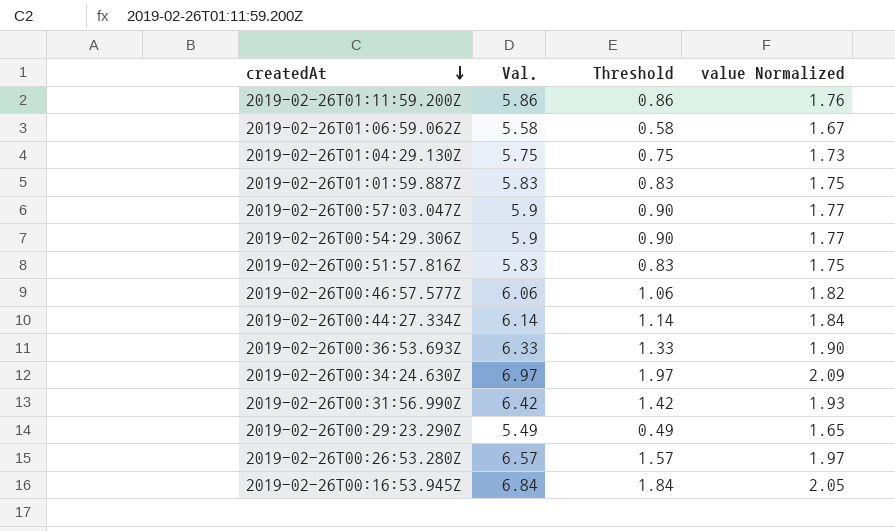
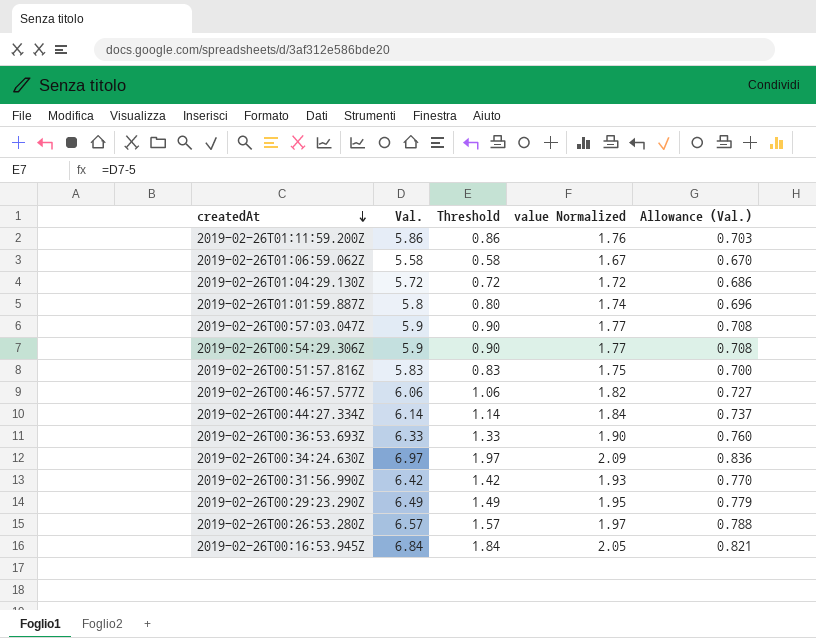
column Allowance (Val.) | formula: none -> [Val.] * 0.12
2019-02-26T01:04:29.130Z | Val.: 5.75 -> 5.72
2019-02-26T01:04:29.130Z | Threshold: 0.75 -> 0.72
2019-02-26T01:04:29.130Z | value Normalized: 1.73 -> 1.72
2019-02-26T01:01:59.887Z | Val.: 5.83 -> 5.8
2019-02-26T01:01:59.887Z | Threshold: 0.83 -> 0.80
2019-02-26T01:01:59.887Z | value Normalized: 1.75 -> 1.74
2019-02-26T00:29:23.290Z | Val.: 5.49 -> 6.49
2019-02-26T00:29:23.290Z | Threshold: 0.49 -> 1.49
2019-02-26T00:29:23.290Z | value Normalized: 1.65 -> 1.95

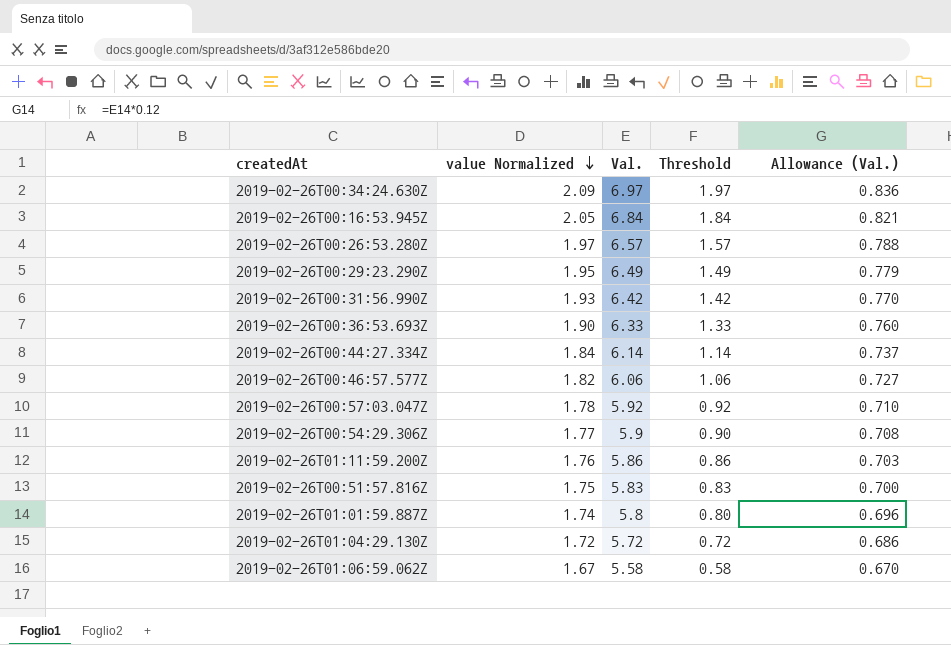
row order: createdAt descending -> value Normalized descending
column value Normalized | position: 4 -> 2
2019-02-26T00:57:03.047Z | value Normalized: 1.77 -> 1.78
2019-02-26T00:57:03.047Z | Val.: 5.9 -> 5.92
2019-02-26T00:57:03.047Z | Threshold: 0.90 -> 0.92
2019-02-26T00:57:03.047Z | Allowance (Val.): 0.708 -> 0.710

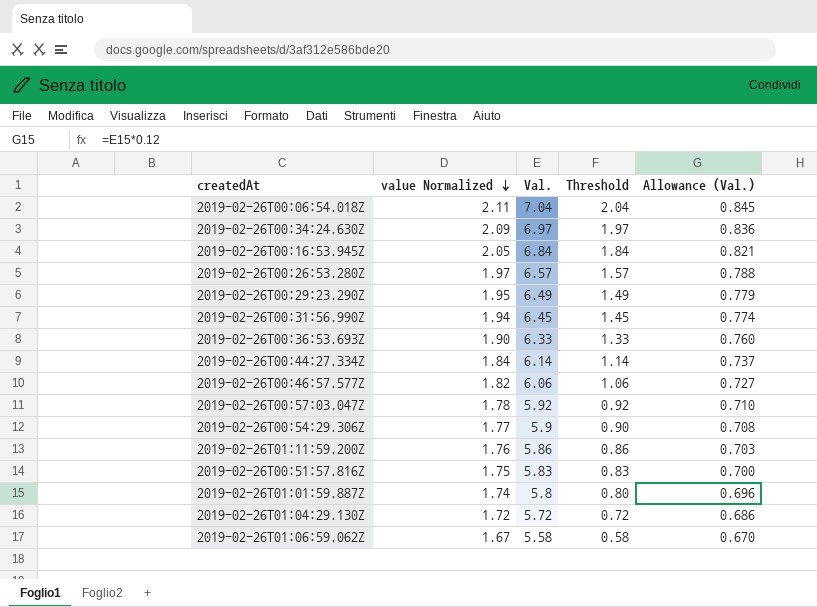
row 2019-02-26T00:06:54.018Z: none -> 2.11 | 7.04 | 2.04 | 0.845
2019-02-26T00:31:56.990Z | value Normalized: 1.93 -> 1.94
2019-02-26T00:31:56.990Z | Val.: 6.42 -> 6.45
2019-02-26T00:31:56.990Z | Threshold: 1.42 -> 1.45
2019-02-26T00:31:56.990Z | Allowance (Val.): 0.770 -> 0.774

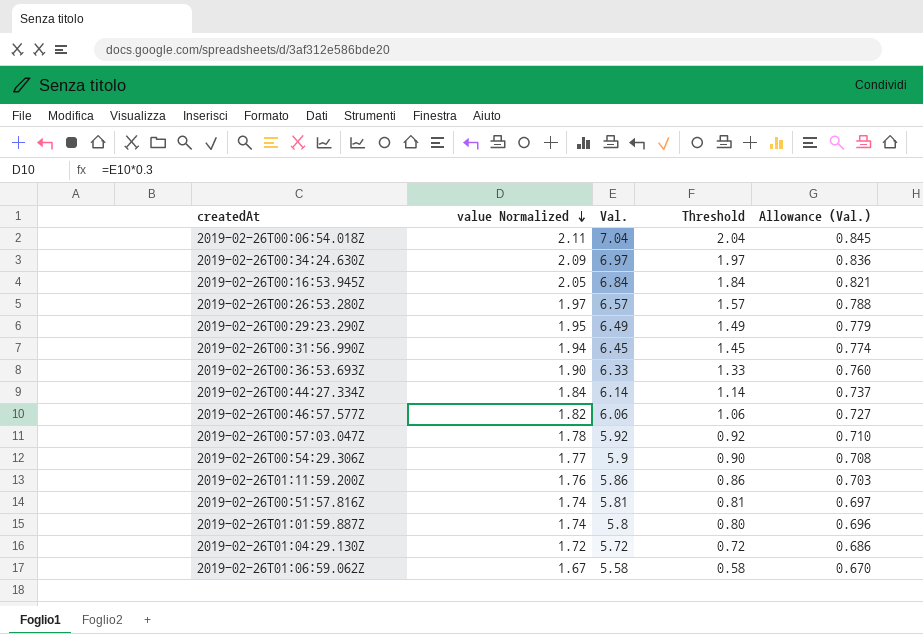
2019-02-26T00:51:57.816Z | value Normalized: 1.75 -> 1.74
2019-02-26T00:51:57.816Z | Val.: 5.83 -> 5.81
2019-02-26T00:51:57.816Z | Threshold: 0.83 -> 0.81
2019-02-26T00:51:57.816Z | Allowance (Val.): 0.700 -> 0.697

